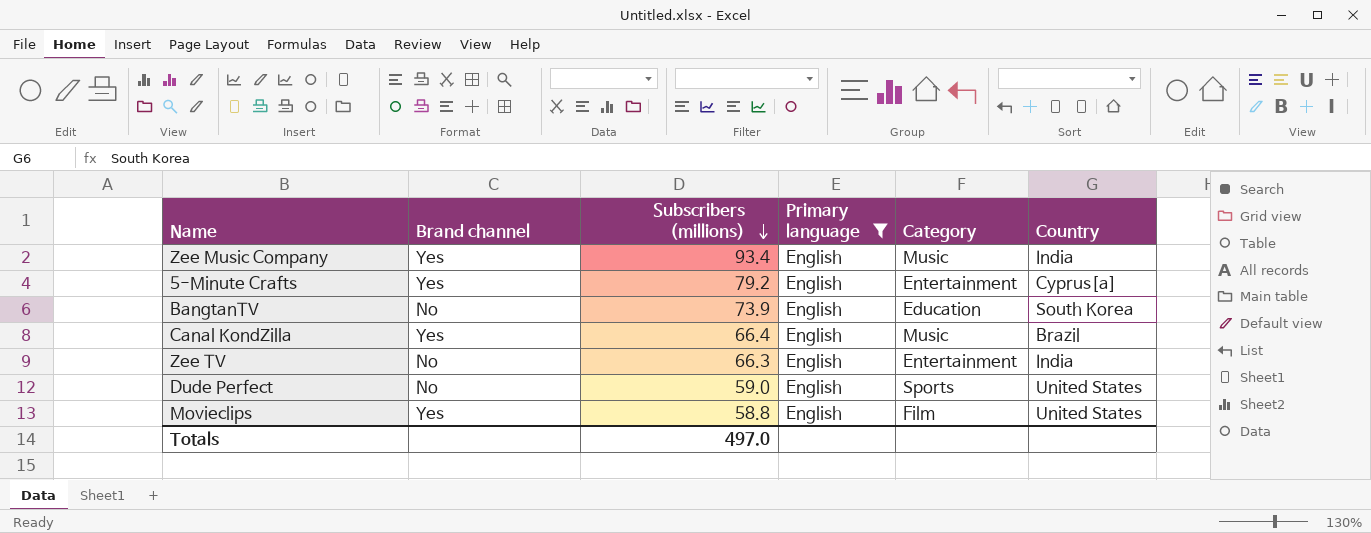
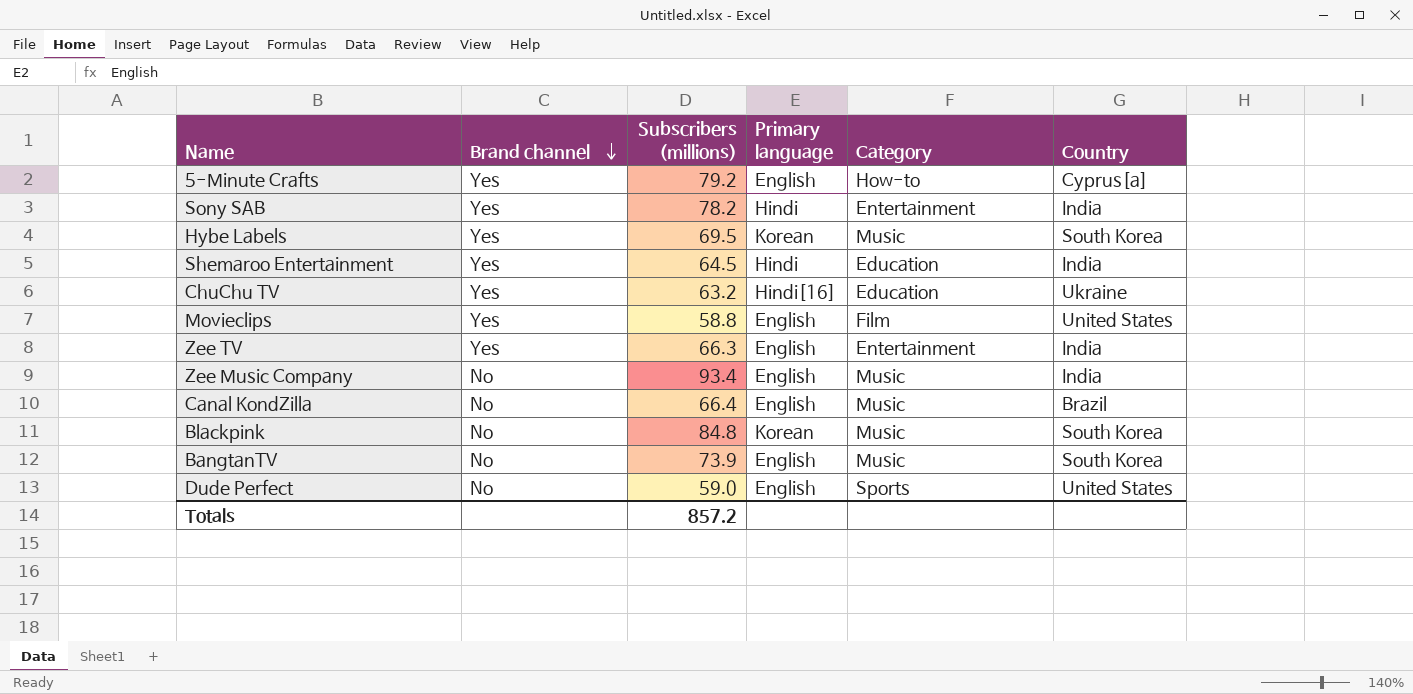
filter: Primary language = English -> none
row order: Subscribers (millions) descending -> Brand channel descending
5-Minute Crafts | Category: Entertainment -> How-to
Zee TV | Brand channel: No -> Yes
Zee Music Company | Brand channel: Yes -> No
Canal KondZilla | Brand channel: Yes -> No
BangtanTV | Category: Education -> Music
Totals | Subscribers (millions): 497.0 -> 857.2

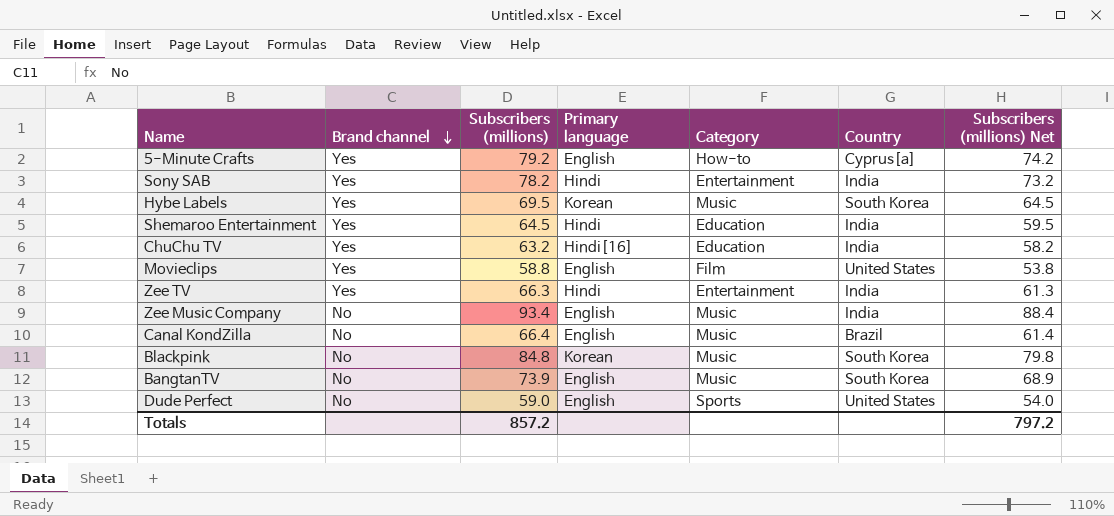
column Subscribers (millions) Net | formula: none -> [Subscribers (millions)] - 5
ChuChu TV | Country: Ukraine -> India
Zee TV | Primary language: English -> Hindi

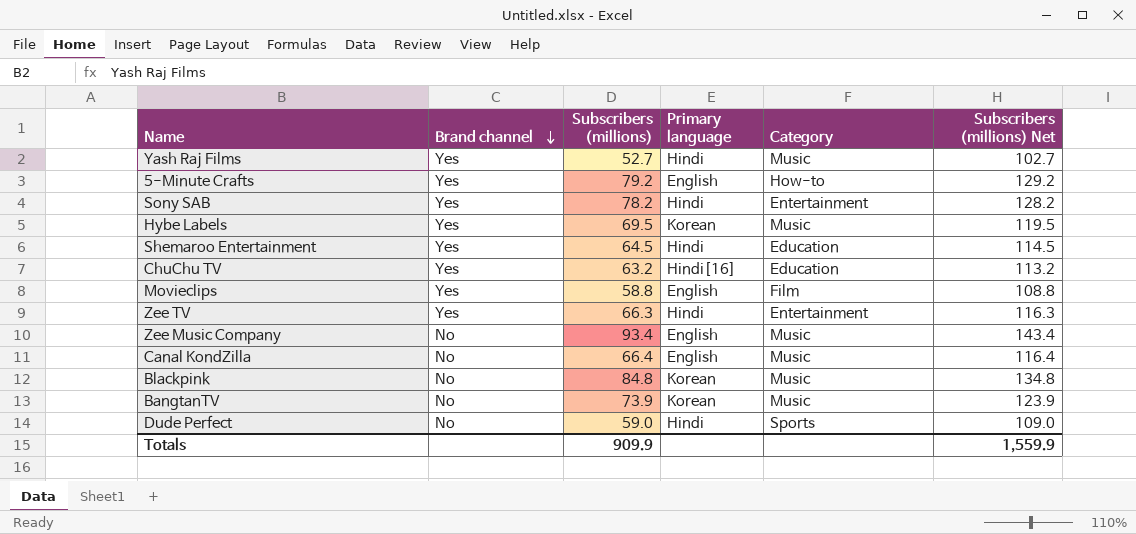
column Country | position: 6 -> none
column Subscribers (millions) Net | formula: [Subscribers (millions)] - 5 -> [Subscribers (millions)] + 50
row Yash Raj Films: none -> Yes | 52.7 | Hindi | Music | 102.7
BangtanTV | Primary language: English -> Korean
Dude Perfect | Primary language: English -> Hindi
Totals | Subscribers (millions): 857.2 -> 909.9
Totals | Subscribers (millions) Net: 797.2 -> 1,559.9

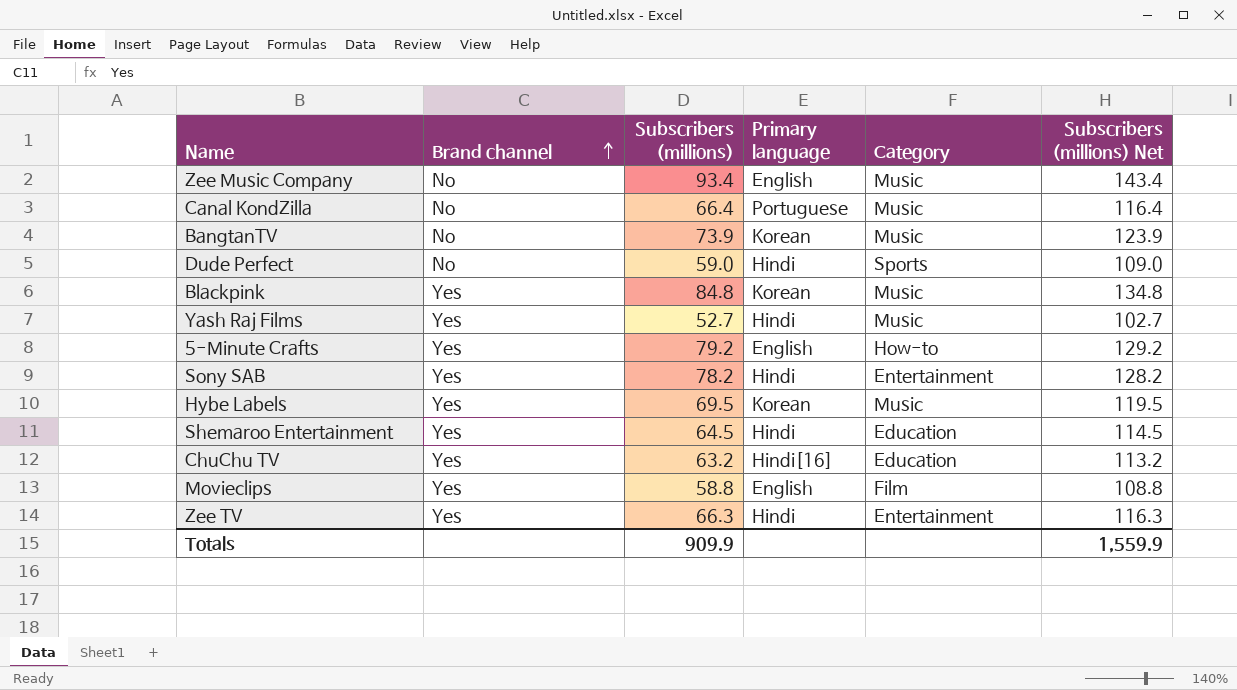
row order: Brand channel descending -> Brand channel ascending
Canal KondZilla | Primary language: English -> Portuguese
Blackpink | Brand channel: No -> Yes

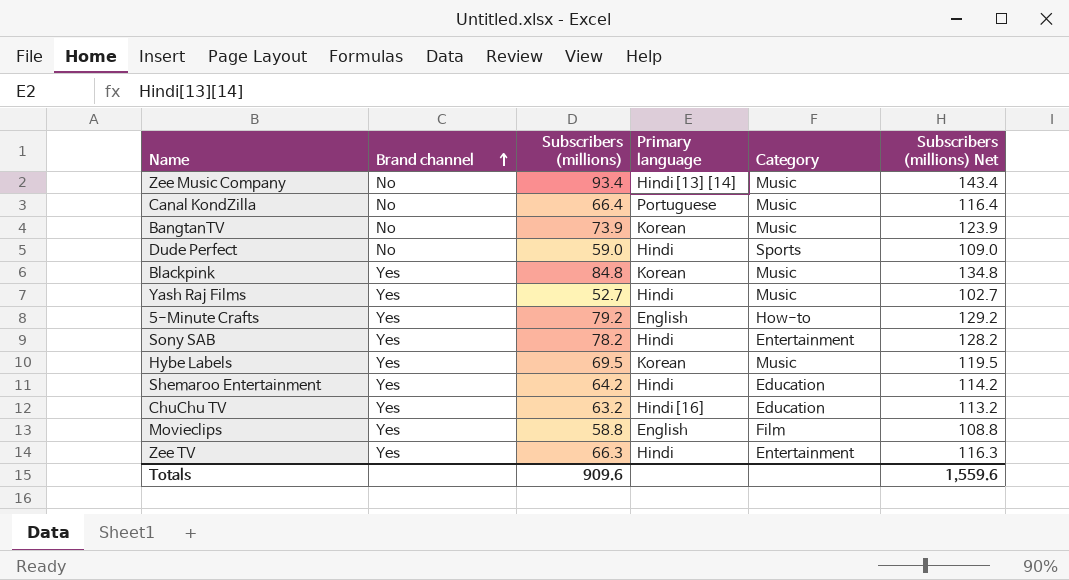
Zee Music Company | Primary language: English -> Hindi[13][14]
Shemaroo Entertainment | Subscribers (millions): 64.5 -> 64.2
Shemaroo Entertainment | Subscribers (millions) Net: 114.5 -> 114.2
Totals | Subscribers (millions): 909.9 -> 909.6
Totals | Subscribers (millions) Net: 1,559.9 -> 1,559.6

